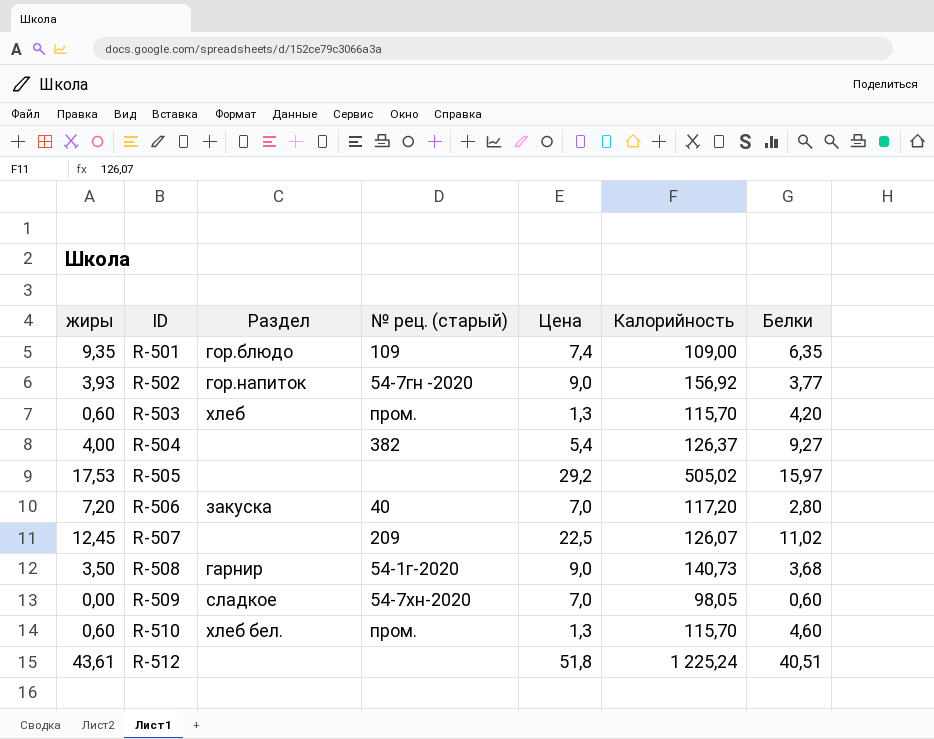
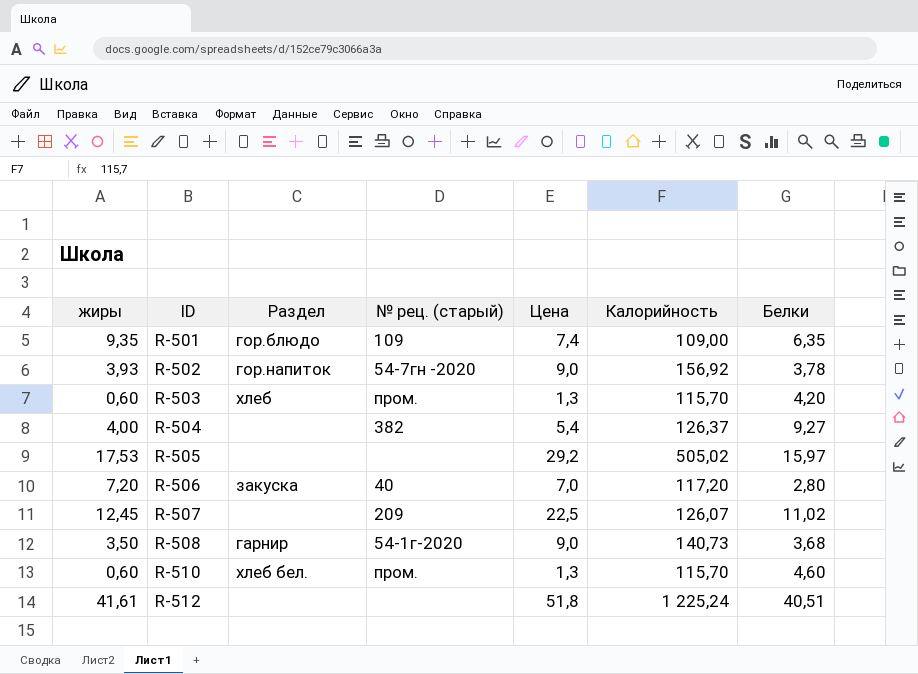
row R-509: 0,00 | сладкое | 54-7хн-2020 | 7,0 | 98,05 | 0,60 -> none
R-502 | Белки: 3,77 -> 3,78
R-512 | жиры: 43,61 -> 41,61

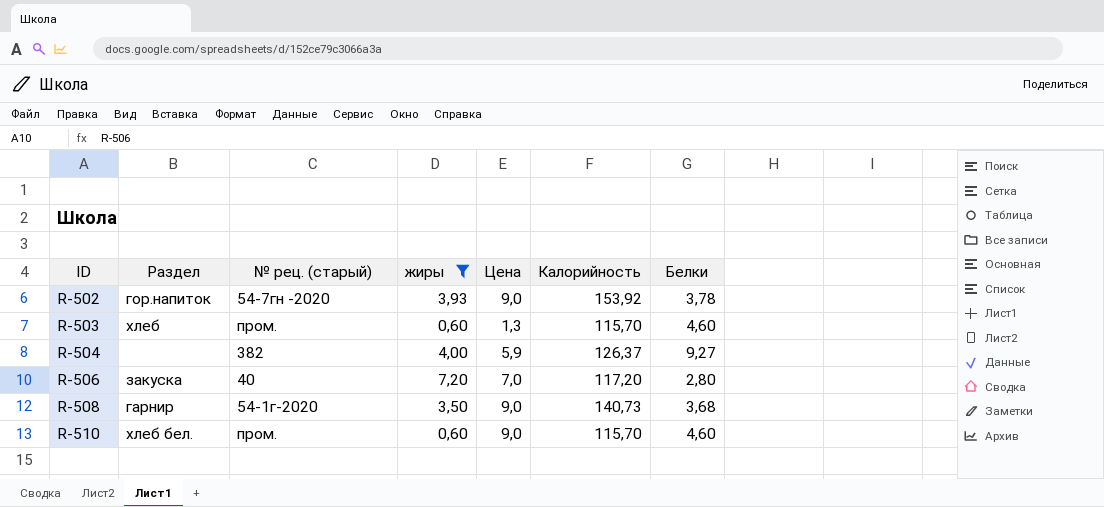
filter: none -> жиры <= 7,20
column жиры | position: 1 -> 4
R-502 | Калорийность: 156,92 -> 153,92
R-503 | Белки: 4,20 -> 4,60
R-504 | Цена: 5,4 -> 5,9
R-510 | Цена: 1,3 -> 9,0

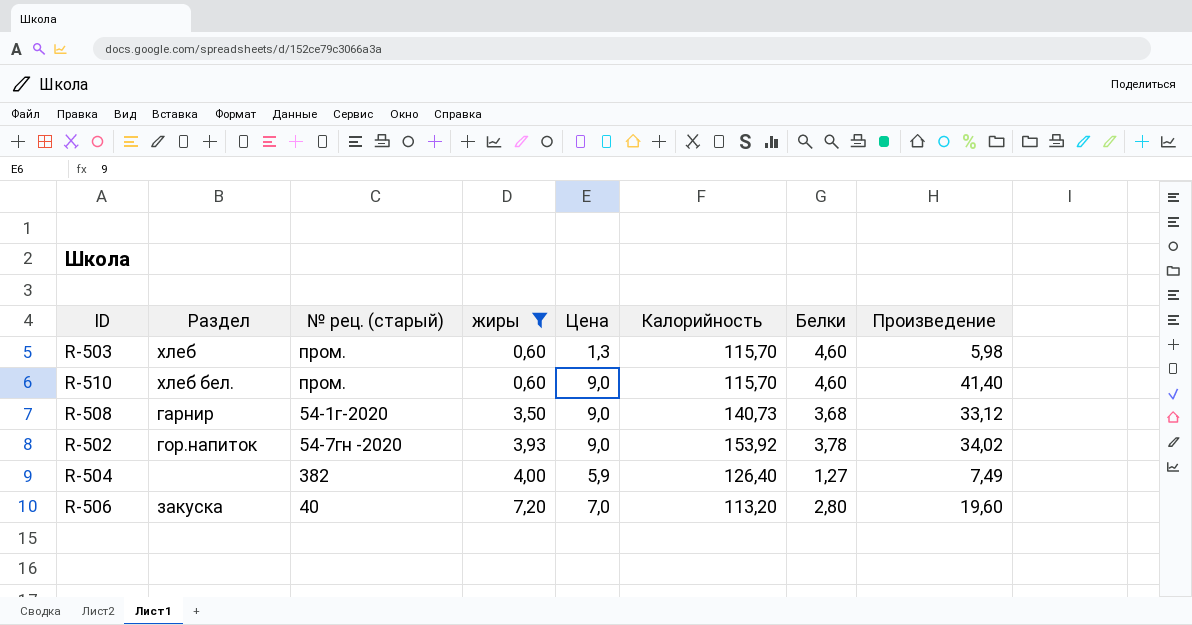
row order: ID ascending -> жиры ascending
column Произведение | formula: none -> [Цена] * [Белки]
R-504 | Калорийность: 126,37 -> 126,40
R-504 | Белки: 9,27 -> 1,27
R-506 | Калорийность: 117,20 -> 113,20

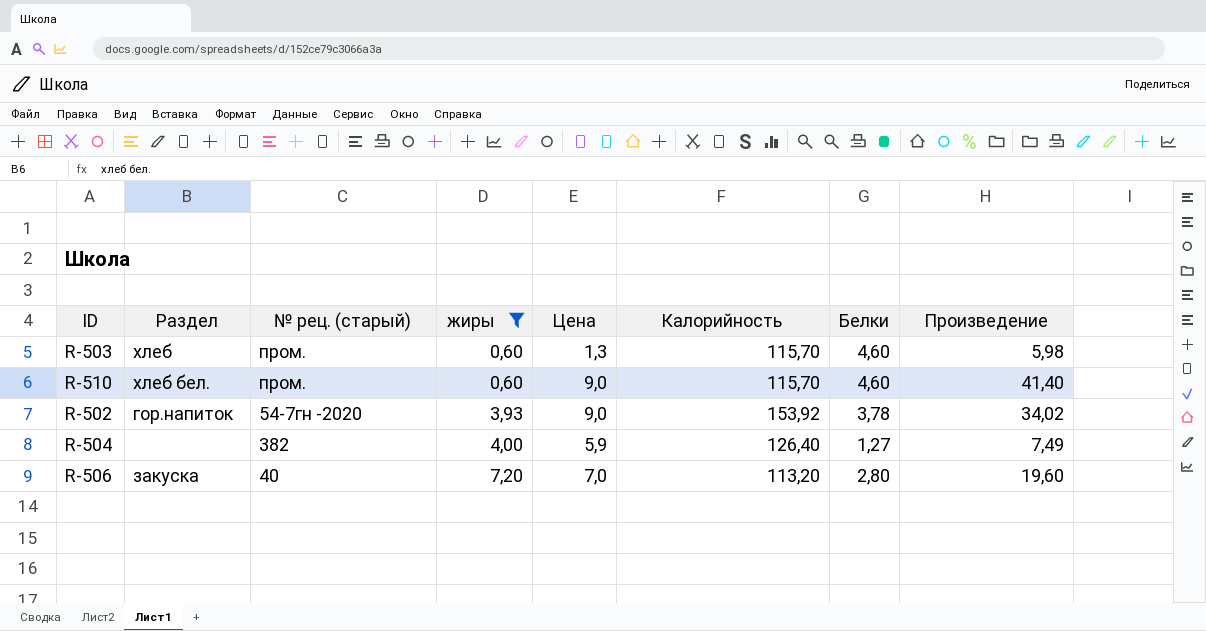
row R-508: гарнир | 54-1г-2020 | 3,50 | 9,0 | 140,73 | 3,68 | 33,12 -> none

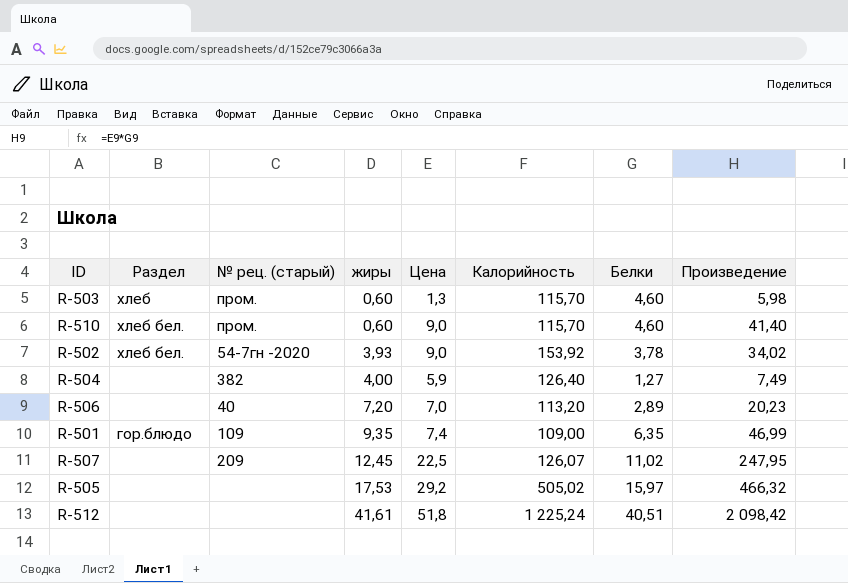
filter: жиры <= 7,20 -> none
R-502 | Раздел: гор.напиток -> хлеб бел.
R-506 | Раздел: закуска -> none
R-506 | Белки: 2,80 -> 2,89
R-506 | Произведение: 19,60 -> 20,23

